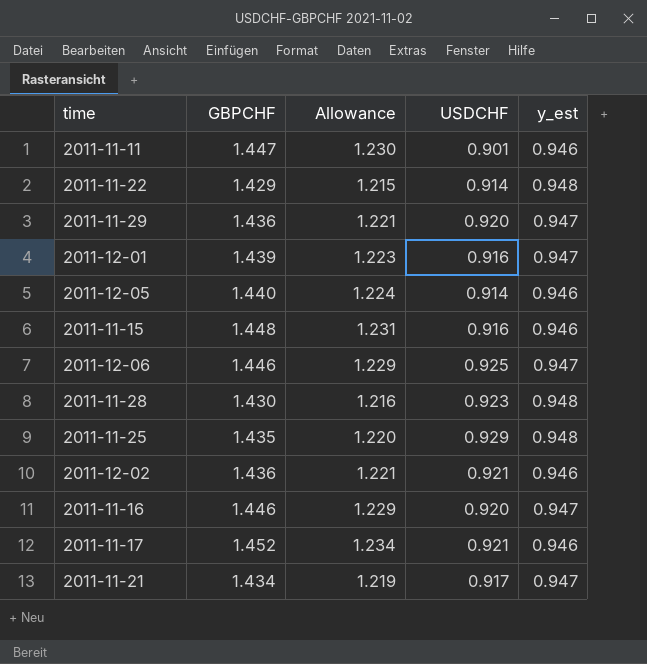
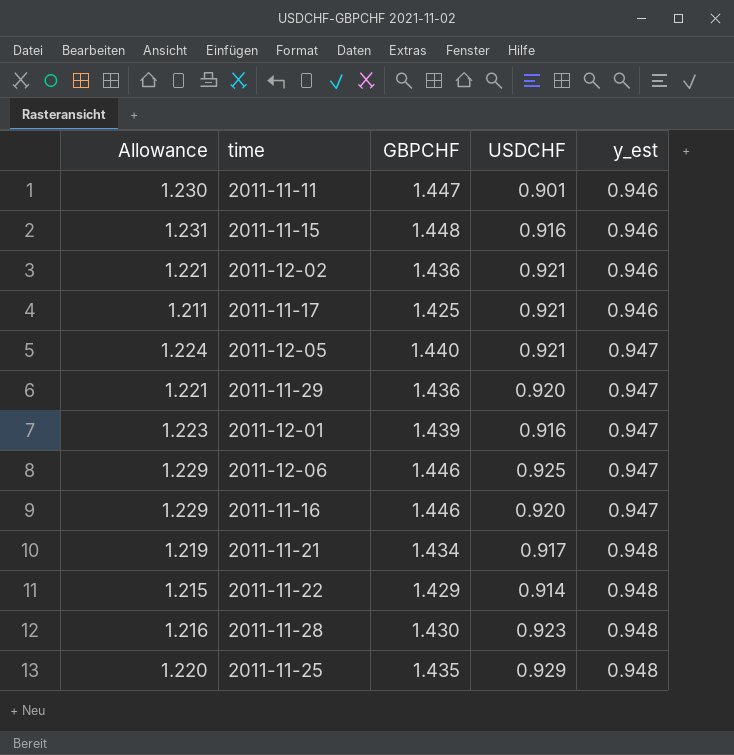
row order: none -> y_est ascending
column Allowance | position: 3 -> 1
2011-11-17 | Allowance: 1.234 -> 1.211
2011-11-17 | GBPCHF: 1.452 -> 1.425
2011-12-05 | USDCHF: 0.914 -> 0.921
2011-12-05 | y_est: 0.946 -> 0.947
2011-11-21 | y_est: 0.947 -> 0.948

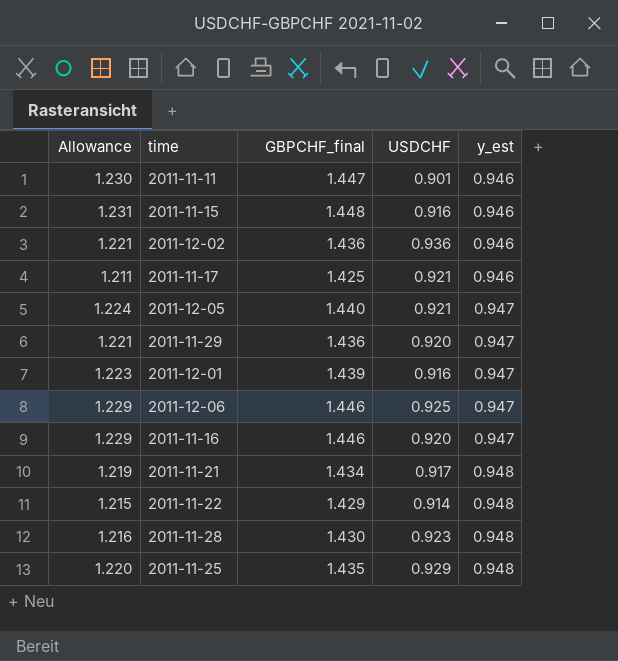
column name: GBPCHF -> GBPCHF_final
2011-12-02 | USDCHF: 0.921 -> 0.936

